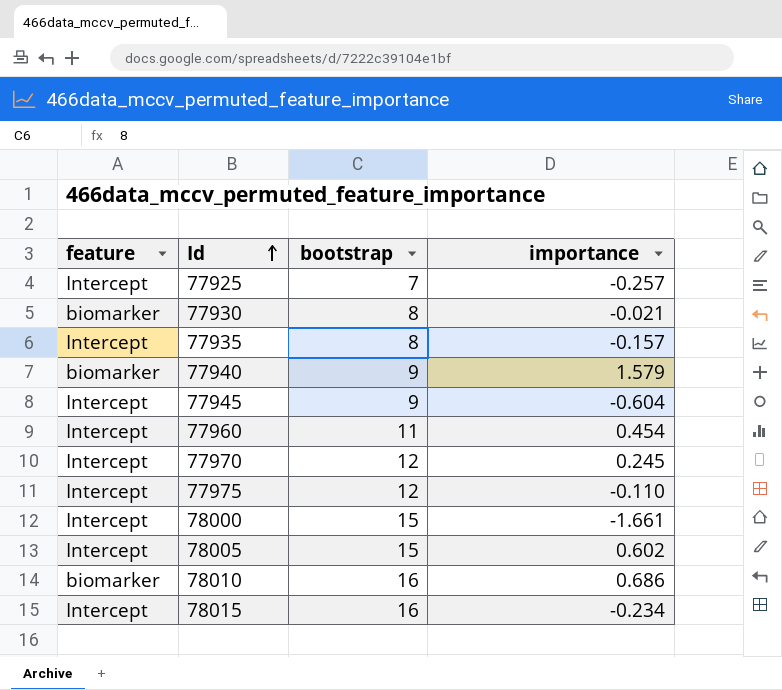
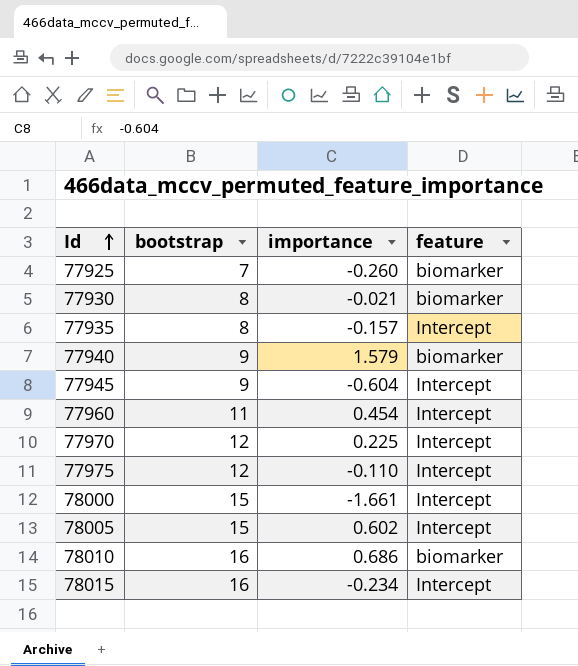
column feature | position: 1 -> 4
77925 | importance: -0.257 -> -0.260
77925 | feature: Intercept -> biomarker
77970 | importance: 0.245 -> 0.225

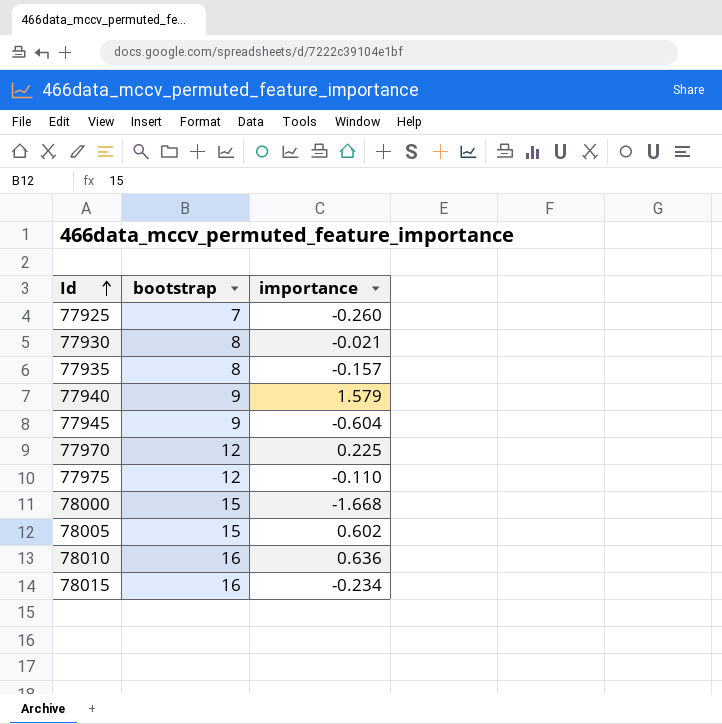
column feature | position: 4 -> none
row 77960: 11 | 0.454 | Intercept -> none
78000 | importance: -1.661 -> -1.668
78010 | importance: 0.686 -> 0.636

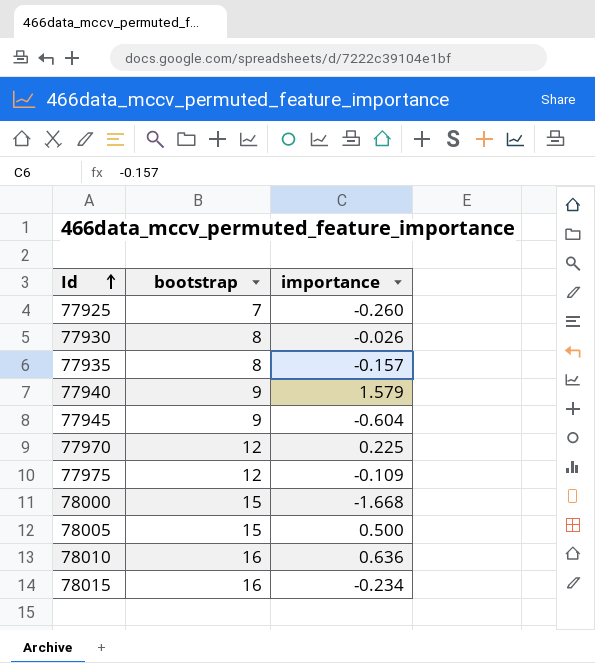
77930 | importance: -0.021 -> -0.026
77975 | importance: -0.110 -> -0.109
78005 | importance: 0.602 -> 0.500

